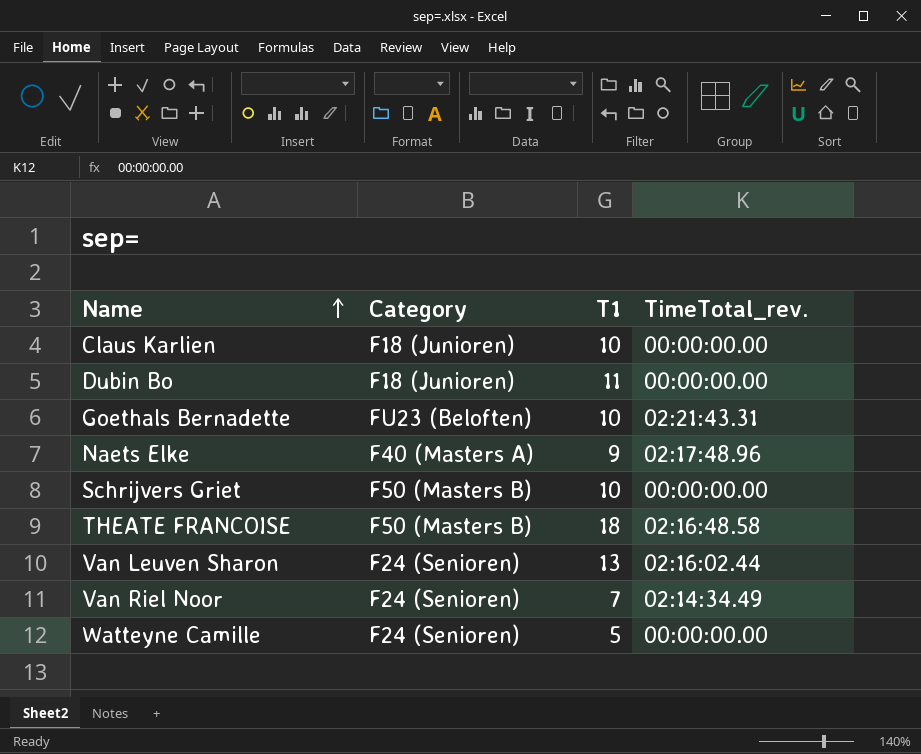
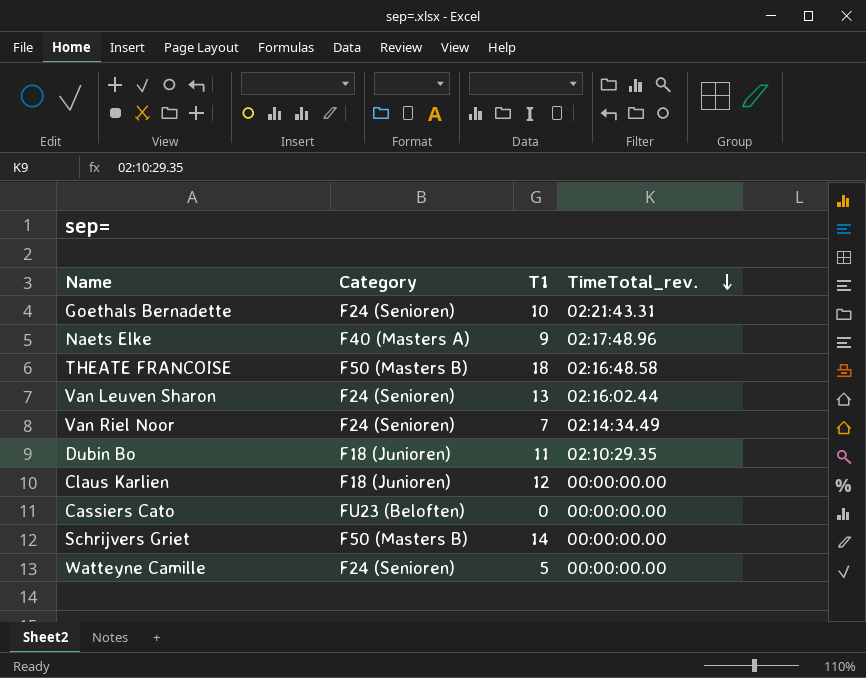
row order: Name ascending -> TimeTotal_rev. descending
Goethals Bernadette | Category: FU23 (Beloften) -> F24 (Senioren)
Dubin Bo | TimeTotal_rev.: 00:00:00.00 -> 02:10:29.35
Claus Karlien | T1: 10 -> 12
row Cassiers Cato: none -> FU23 (Beloften) | 0 | 00:00:00.00
Schrijvers Griet | T1: 10 -> 14

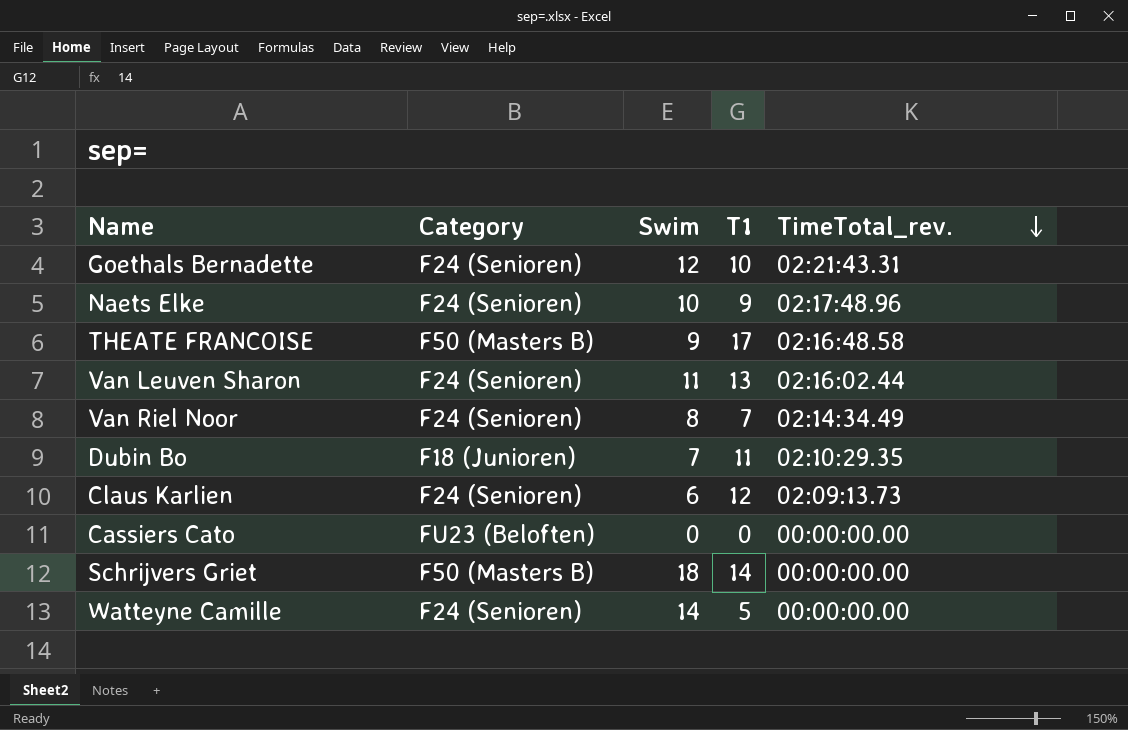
column Swim | position: none -> 3
Naets Elke | Category: F40 (Masters A) -> F24 (Senioren)
THEATE FRANCOISE | T1: 18 -> 17
Claus Karlien | Category: F18 (Junioren) -> F24 (Senioren)
Claus Karlien | TimeTotal_rev.: 00:00:00.00 -> 02:09:13.73

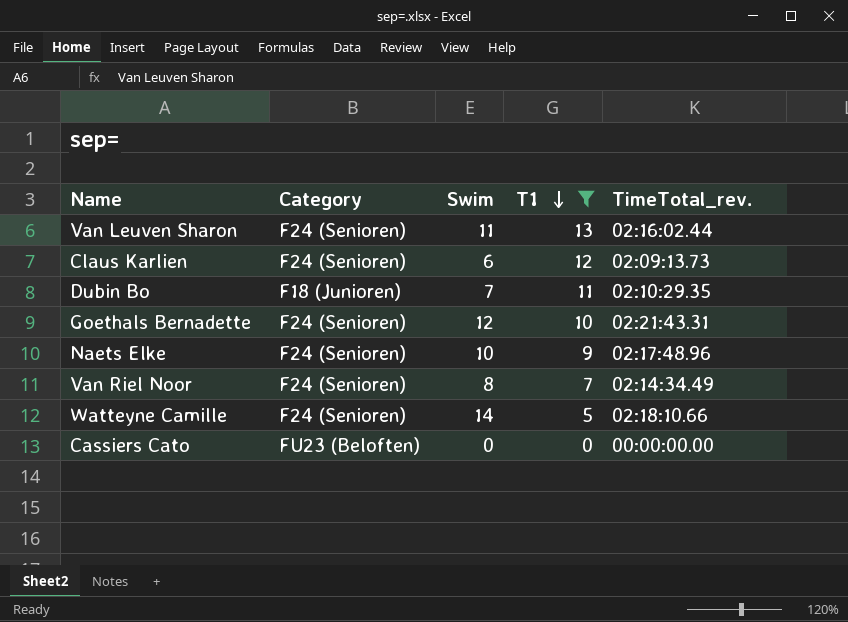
filter: none -> T1 <= 13
row order: TimeTotal_rev. descending -> T1 descending
Watteyne Camille | TimeTotal_rev.: 00:00:00.00 -> 02:18:10.66

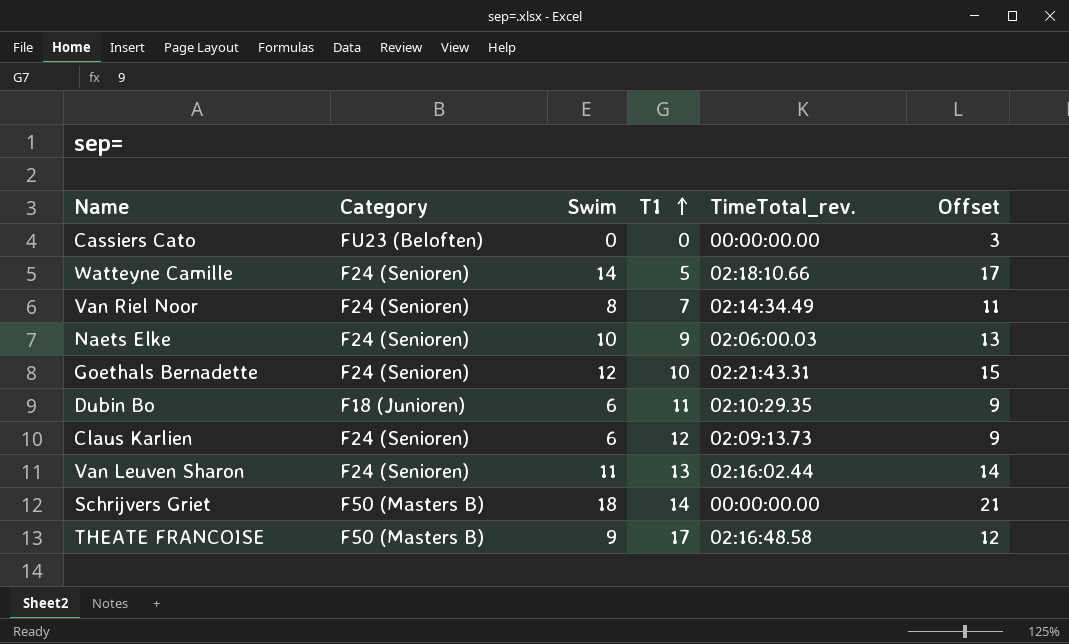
filter: T1 <= 13 -> none
row order: T1 descending -> T1 ascending
column Offset | formula: none -> [Swim] + 3
Naets Elke | TimeTotal_rev.: 02:17:48.96 -> 02:06:00.03
Dubin Bo | Swim: 7 -> 6

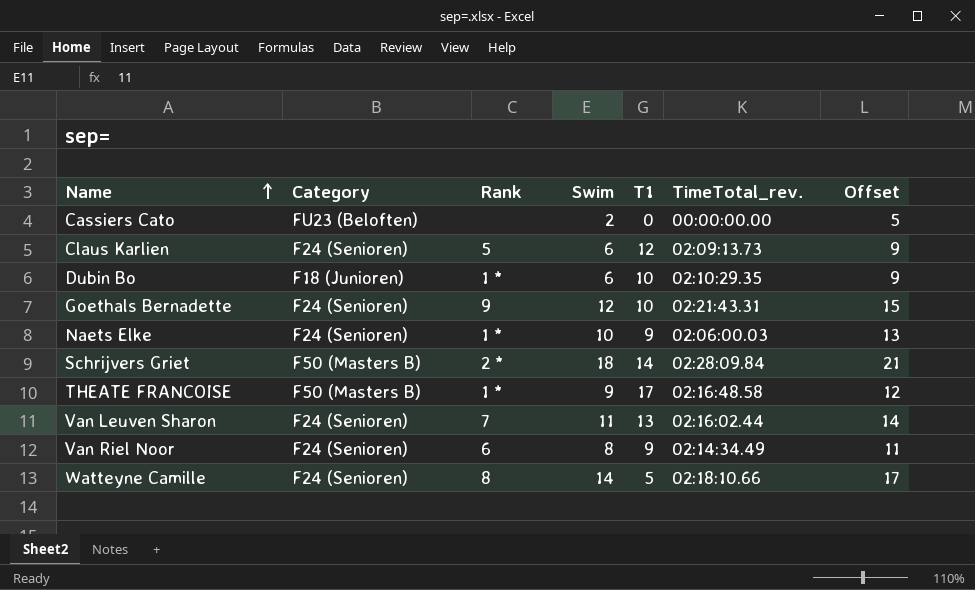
row order: T1 ascending -> Name ascending
column Rank | position: none -> 3
Cassiers Cato | Swim: 0 -> 2
Cassiers Cato | Offset: 3 -> 5
Dubin Bo | T1: 11 -> 10
Schrijvers Griet | TimeTotal_rev.: 00:00:00.00 -> 02:28:09.84
Van Riel Noor | T1: 7 -> 9

